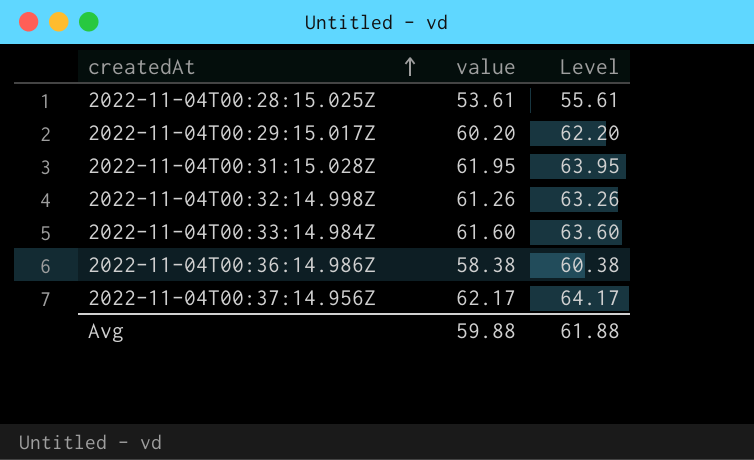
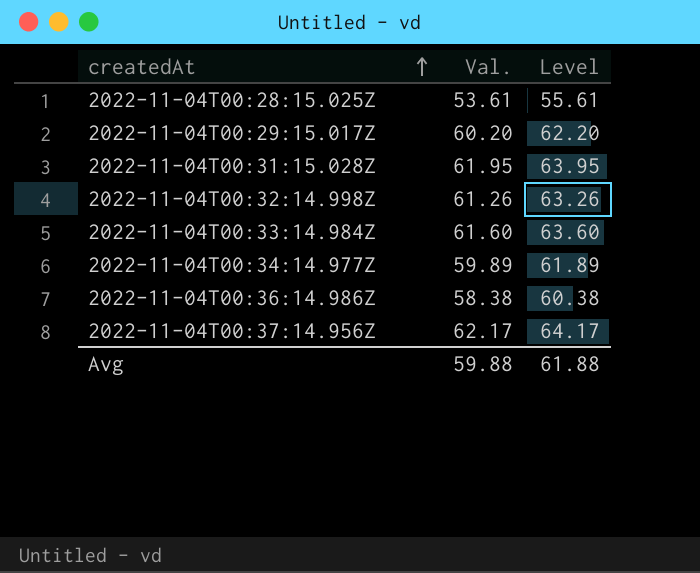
column name: value -> Val.
row 2022-11-04T00:34:14.977Z: none -> 59.89 | 61.89

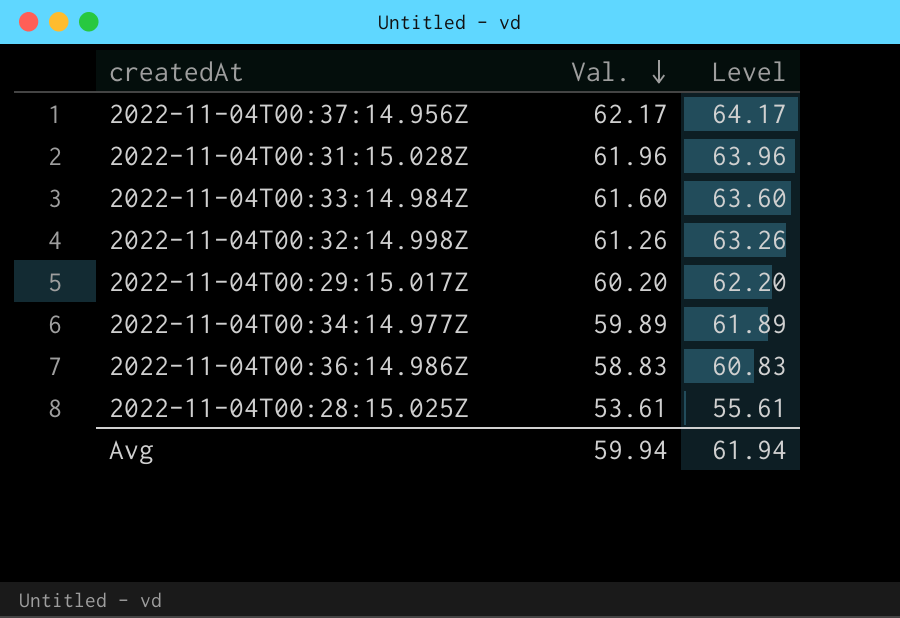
row order: createdAt ascending -> Val. descending
2022-11-04T00:31:15.028Z | Val.: 61.95 -> 61.96
2022-11-04T00:31:15.028Z | Level: 63.95 -> 63.96
2022-11-04T00:36:14.986Z | Val.: 58.38 -> 58.83
2022-11-04T00:36:14.986Z | Level: 60.38 -> 60.83
Avg | Val.: 59.88 -> 59.94
Avg | Level: 61.88 -> 61.94

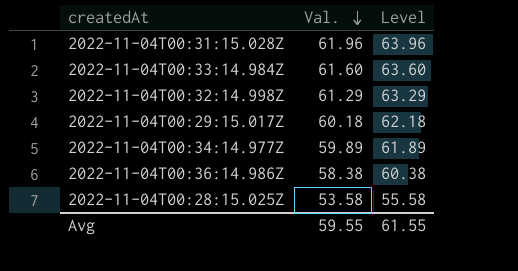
row 2022-11-04T00:37:14.956Z: 62.17 | 64.17 -> none
2022-11-04T00:32:14.998Z | Val.: 61.26 -> 61.29
2022-11-04T00:32:14.998Z | Level: 63.26 -> 63.29
2022-11-04T00:29:15.017Z | Val.: 60.20 -> 60.18
2022-11-04T00:29:15.017Z | Level: 62.20 -> 62.18
2022-11-04T00:36:14.986Z | Val.: 58.83 -> 58.38
2022-11-04T00:36:14.986Z | Level: 60.83 -> 60.38
2022-11-04T00:28:15.025Z | Val.: 53.61 -> 53.58
2022-11-04T00:28:15.025Z | Level: 55.61 -> 55.58
Avg | Val.: 59.94 -> 59.55
Avg | Level: 61.94 -> 61.55

